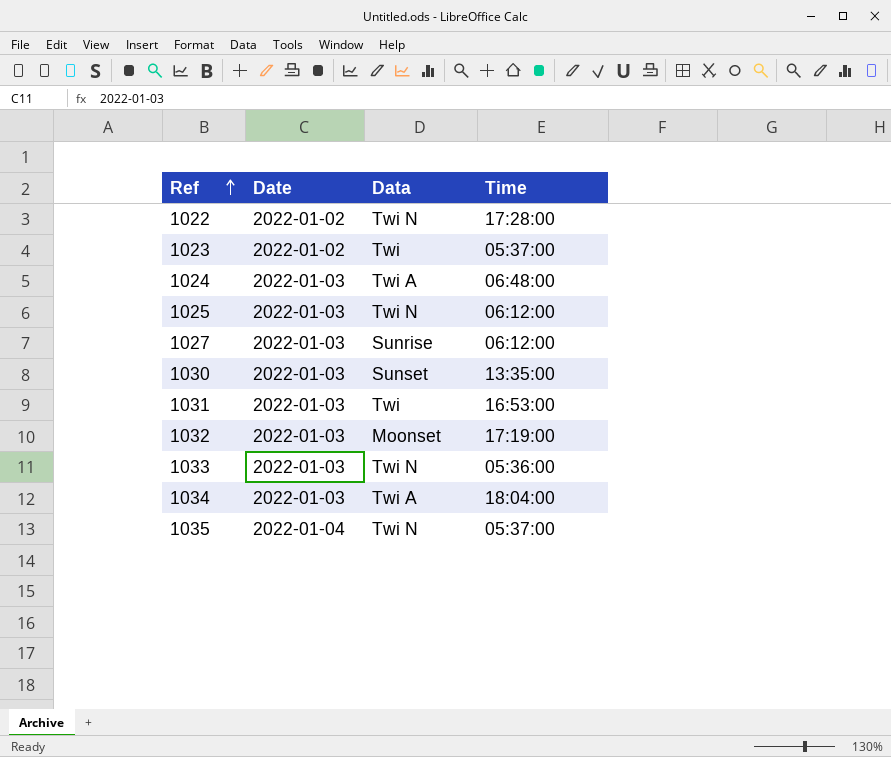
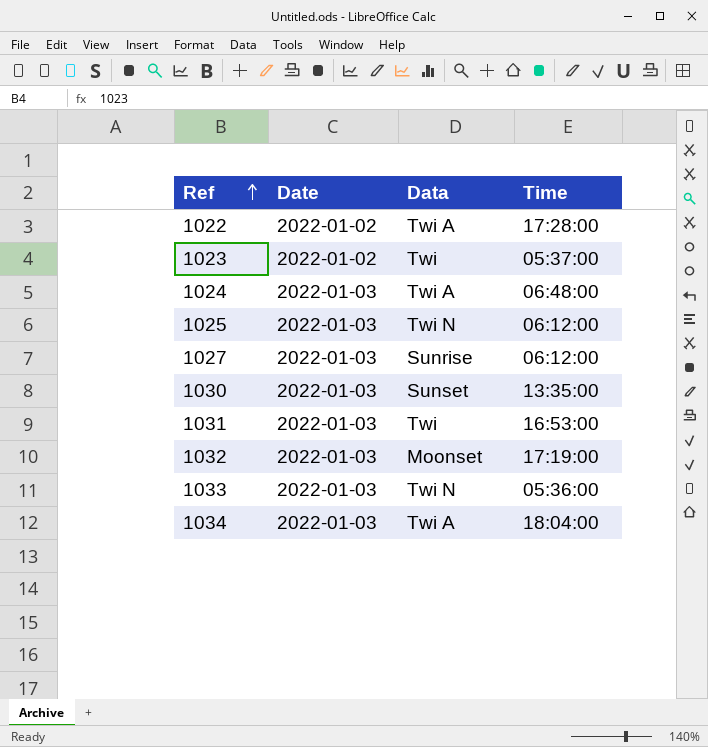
row 1035: 2022-01-04 | Twi N | 05:37:00 -> none
1022 | Data: Twi N -> Twi A

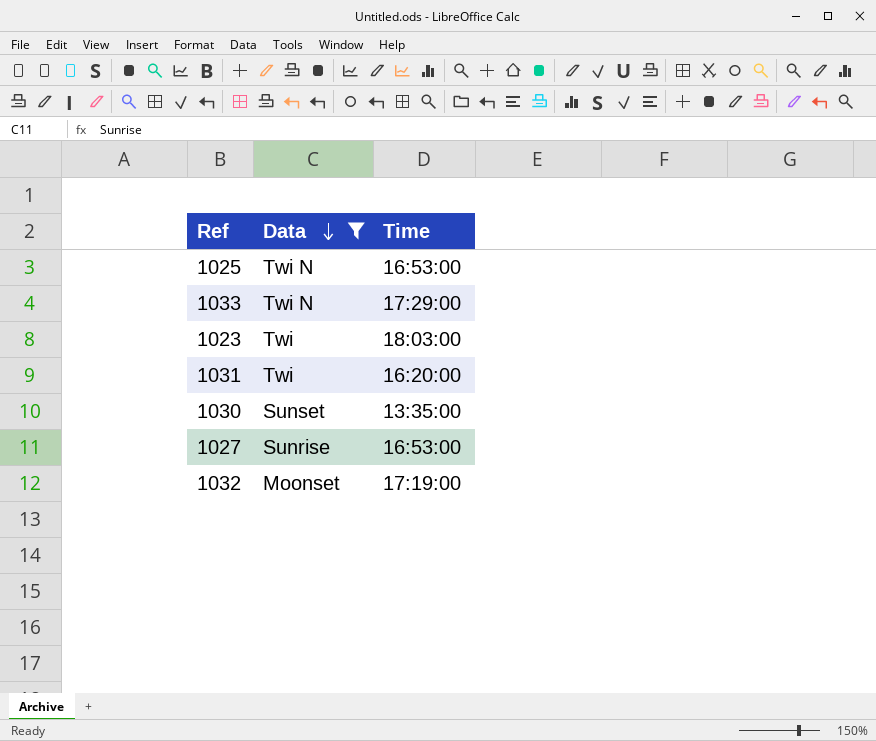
filter: none -> Data != Twi A
row order: Ref ascending -> Data descending
column Date | position: 2 -> none
1025 | Time: 06:12:00 -> 16:53:00
1033 | Time: 05:36:00 -> 17:29:00
1023 | Time: 05:37:00 -> 18:03:00
1031 | Time: 16:53:00 -> 16:20:00
1027 | Time: 06:12:00 -> 16:53:00

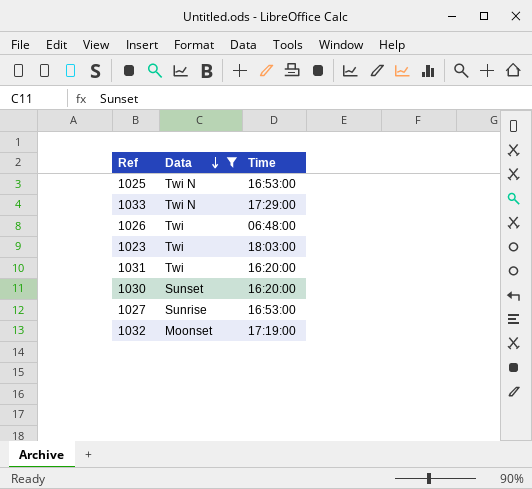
row 1026: none -> Twi | 06:48:00
1030 | Time: 13:35:00 -> 16:20:00

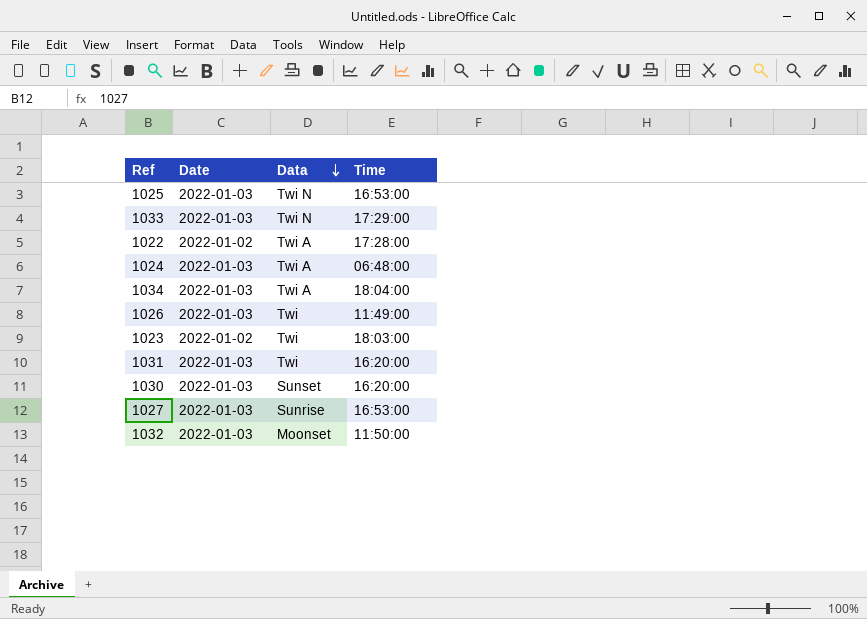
filter: Data != Twi A -> none
column Date | position: none -> 2
1026 | Time: 06:48:00 -> 11:49:00
1032 | Time: 17:19:00 -> 11:50:00

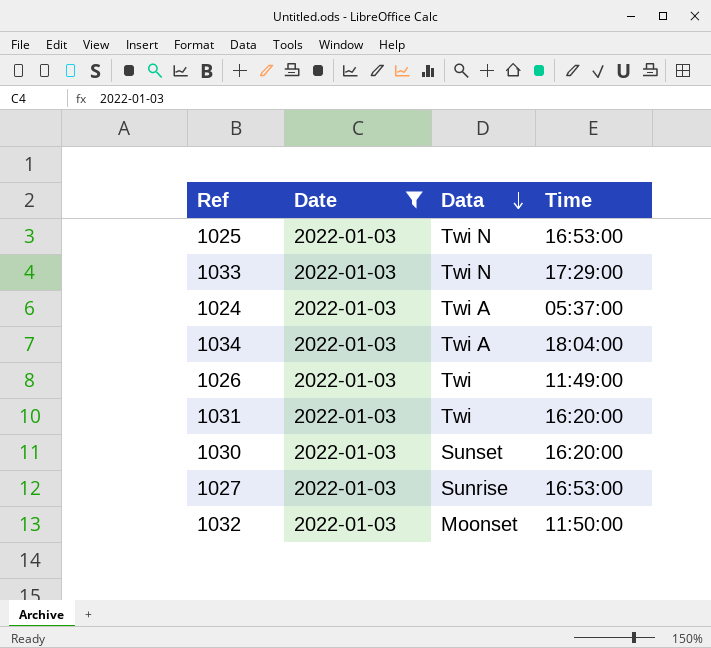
filter: none -> Date = 2022-01-03
1024 | Time: 06:48:00 -> 05:37:00

